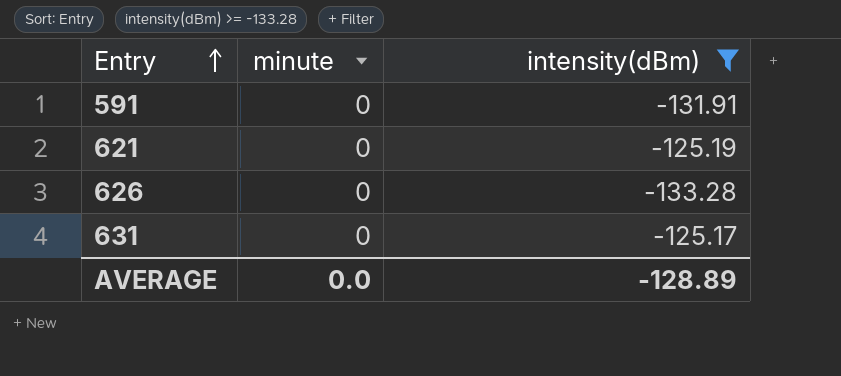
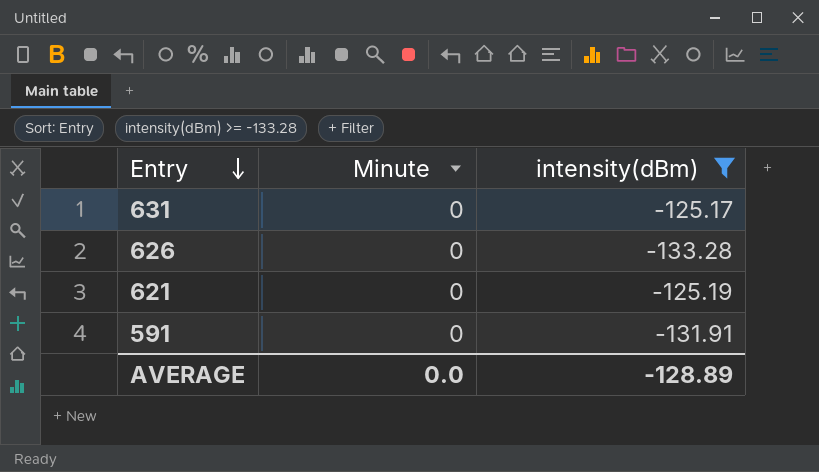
row order: Entry ascending -> Entry descending
column name: minute -> Minute

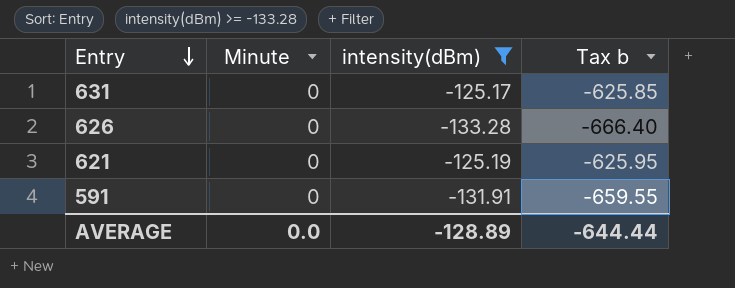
column Tax b | formula: none -> [intensity(dBm)] * 5

